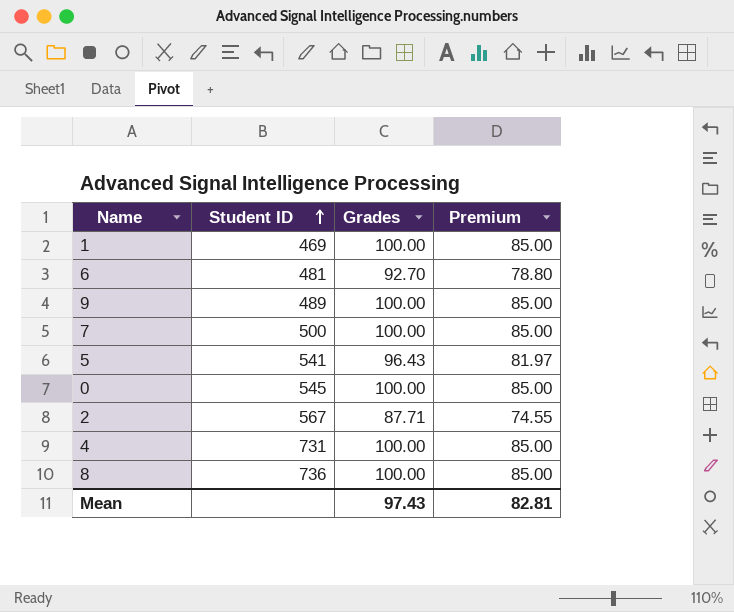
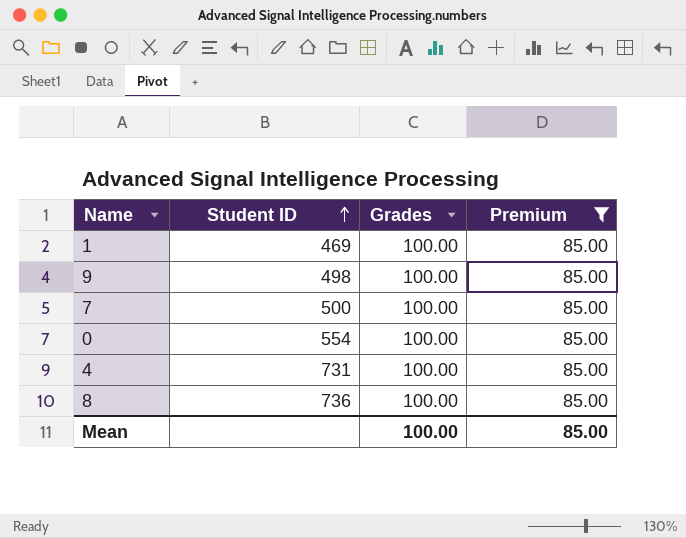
filter: none -> Premium = 85.00
9 | Student ID: 489 -> 498
0 | Student ID: 545 -> 554
Mean | Grades: 97.43 -> 100.00
Mean | Premium: 82.81 -> 85.00

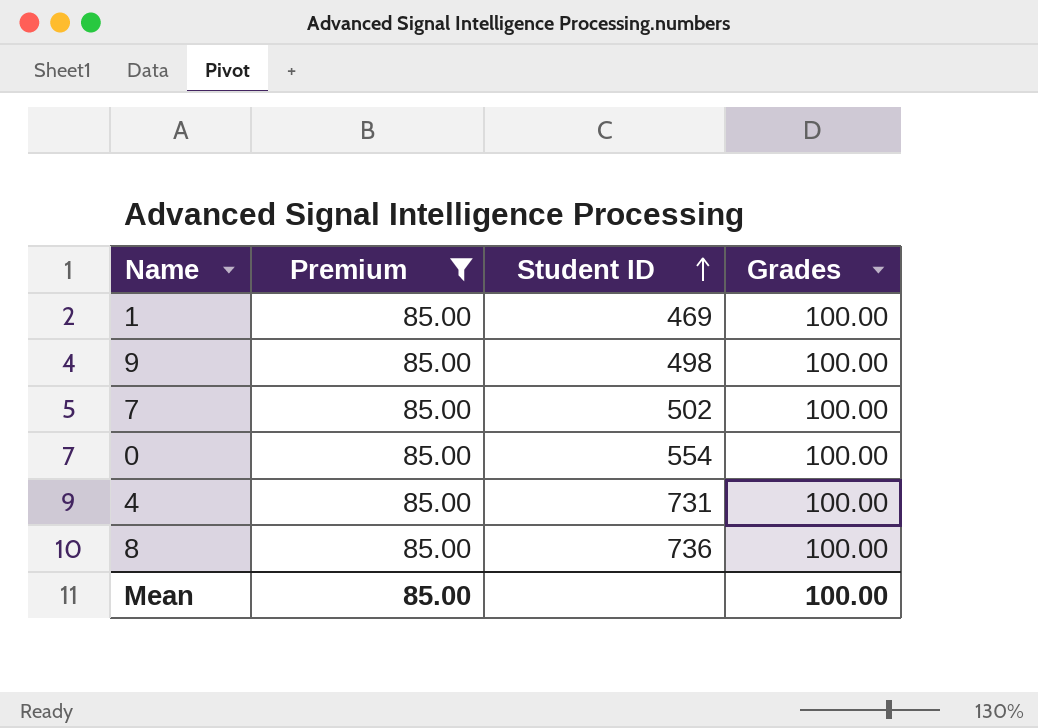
column Premium | position: 4 -> 2
7 | Student ID: 500 -> 502

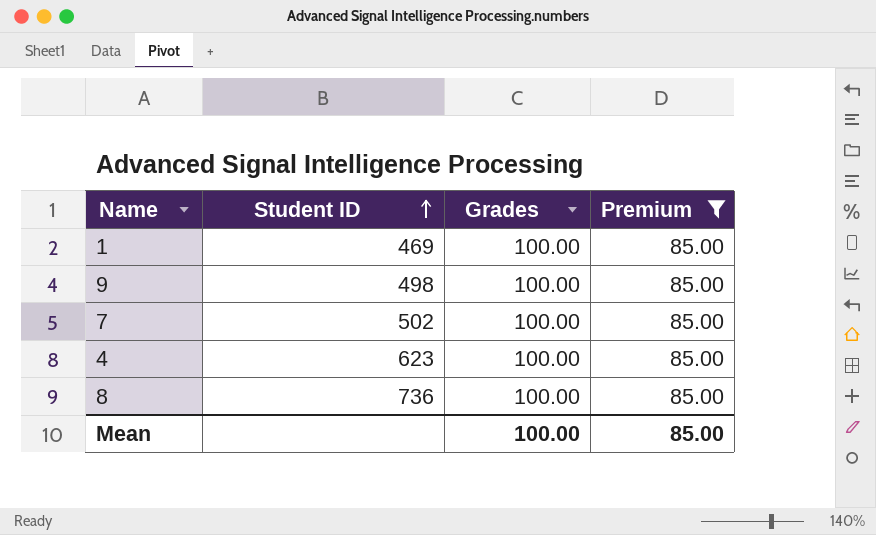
column Premium | position: 2 -> 4
row 0: 85.00 | 554 | 100.00 -> none
4 | Student ID: 731 -> 623

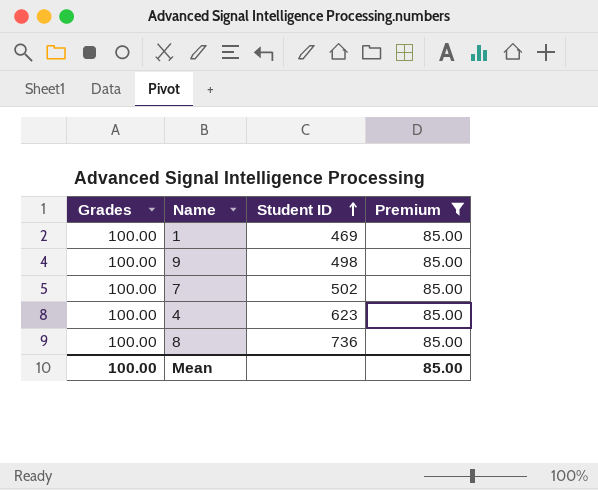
column Grades | position: 3 -> 1

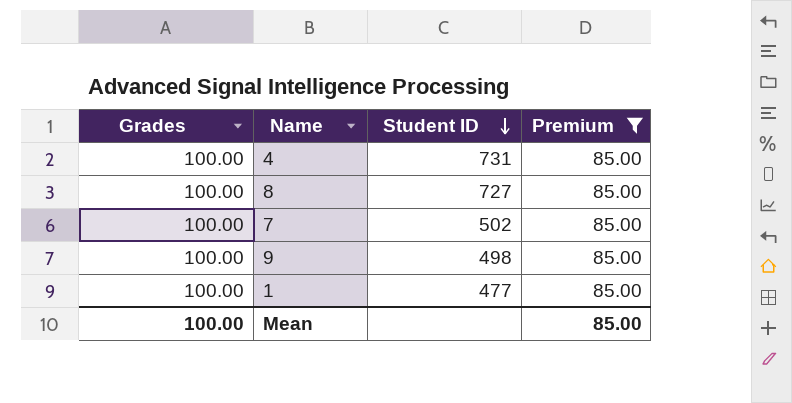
row order: Student ID ascending -> Student ID descending
4 | Student ID: 623 -> 731
8 | Student ID: 736 -> 727
1 | Student ID: 469 -> 477

